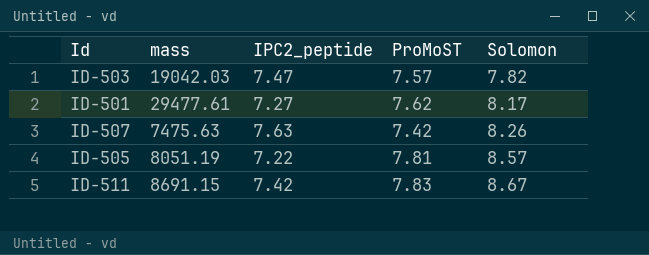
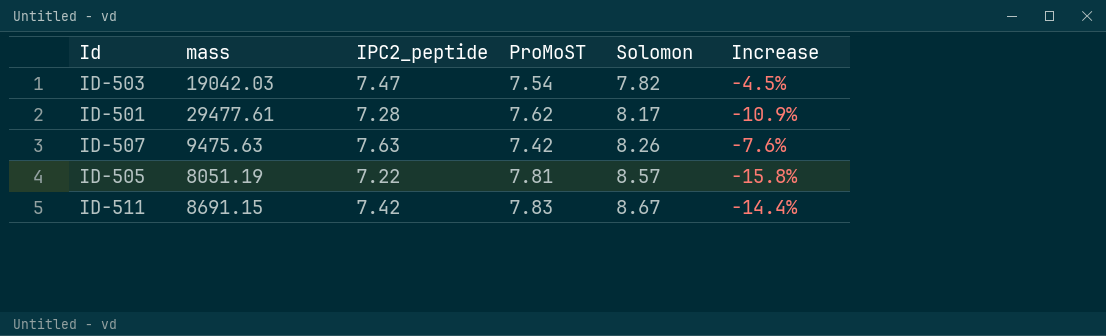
column Increase | formula: none -> ([IPC2_peptide] - [Solomon]) / [Solomon]
ID-503 | ProMoST: 7.57 -> 7.54
ID-501 | IPC2_peptide: 7.27 -> 7.28
ID-507 | mass: 7475.63 -> 9475.63

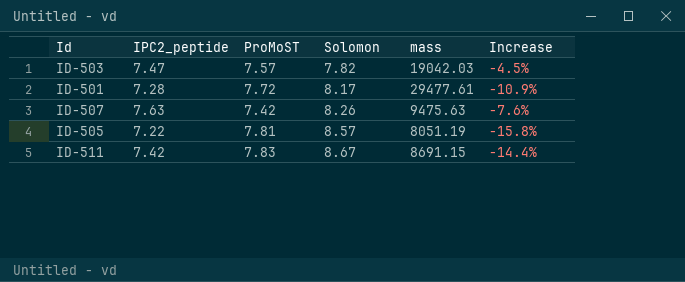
column mass | position: 2 -> 5
ID-503 | ProMoST: 7.54 -> 7.57
ID-501 | ProMoST: 7.62 -> 7.72

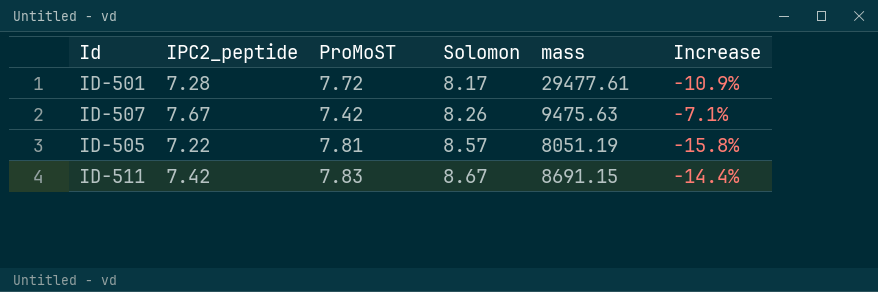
row ID-503: 7.47 | 7.57 | 7.82 | 19042.03 | -4.5% -> none
ID-507 | IPC2_peptide: 7.63 -> 7.67
ID-507 | Increase: -7.6% -> -7.1%

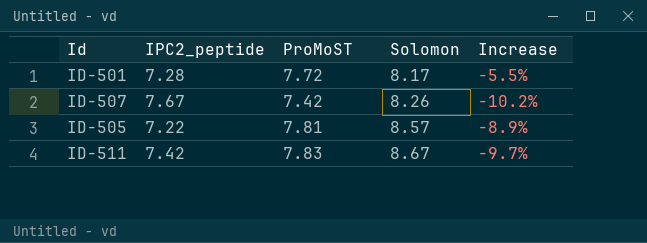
column mass | position: 5 -> none
column Increase | formula: ([IPC2_peptide] - [Solomon]) / [Solomon] -> ([ProMoST] - [Solomon]) / [Solomon]

